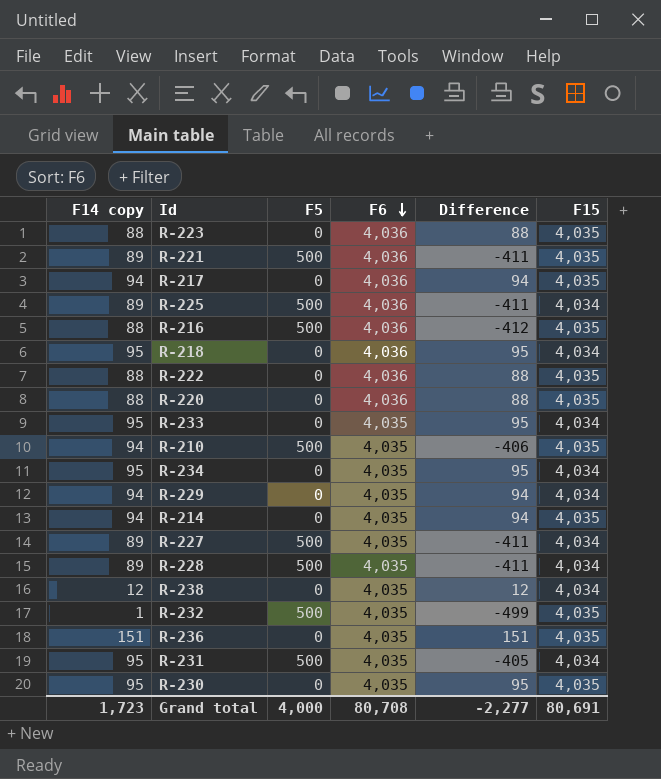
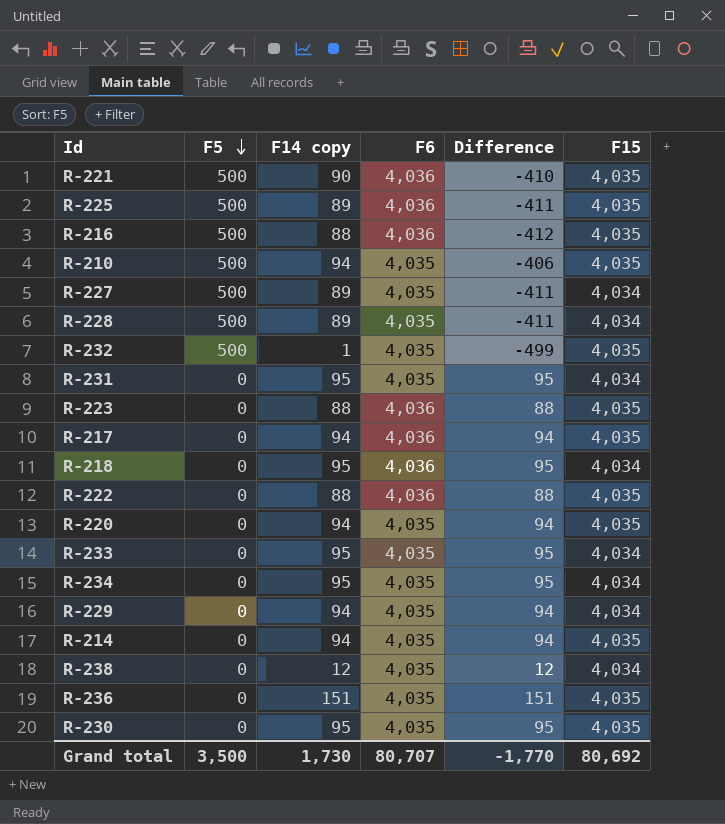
row order: F6 descending -> F5 descending
column F14 copy | position: 1 -> 3
R-221 | F14 copy: 89 -> 90
R-221 | Difference: -411 -> -410
R-225 | F15: 4,034 -> 4,035
R-231 | F5: 500 -> 0
R-231 | Difference: -405 -> 95
R-220 | F14 copy: 88 -> 94
R-220 | F6: 4,036 -> 4,035
R-220 | Difference: 88 -> 94
Grand total | F5: 4,000 -> 3,500
Grand total | F14 copy: 1,723 -> 1,730
Grand total | F6: 80,708 -> 80,707
Grand total | Difference: -2,277 -> -1,770
Grand total | F15: 80,691 -> 80,692

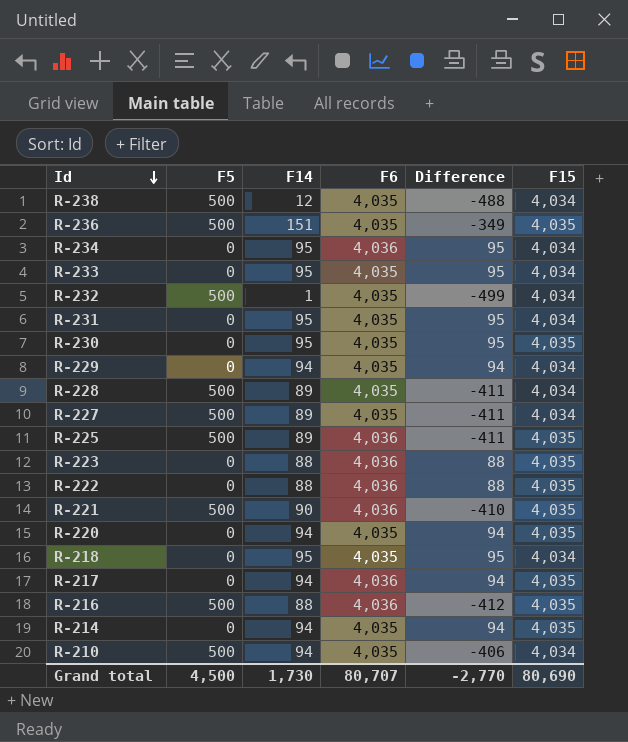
row order: F5 descending -> Id descending
column name: F14 copy -> F14
R-238 | F5: 0 -> 500
R-238 | Difference: 12 -> -488
R-236 | F5: 0 -> 500
R-236 | Difference: 151 -> -349
R-234 | F6: 4,035 -> 4,036
R-232 | F15: 4,035 -> 4,034
R-218 | F6: 4,036 -> 4,035
R-210 | F15: 4,035 -> 4,034
Grand total | F5: 3,500 -> 4,500
Grand total | Difference: -1,770 -> -2,770
Grand total | F15: 80,692 -> 80,690

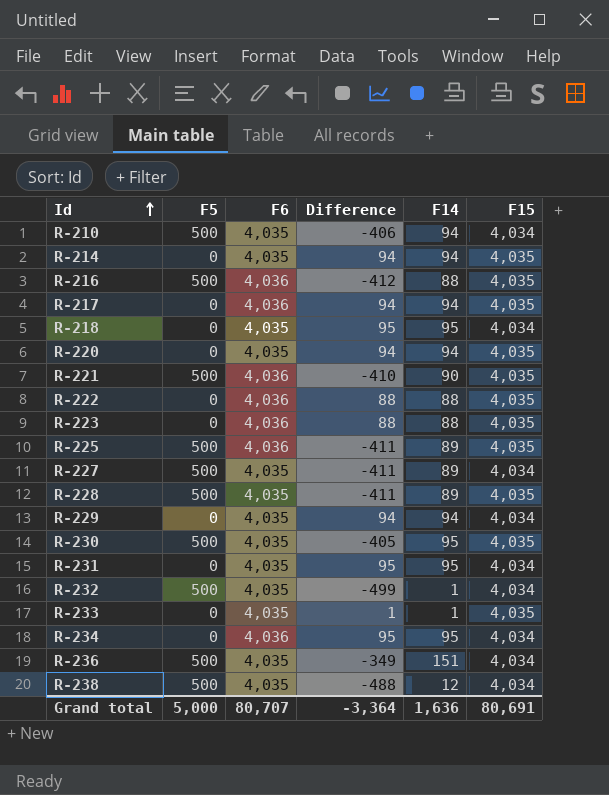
row order: Id descending -> Id ascending
column F14 | position: 3 -> 5
R-228 | F15: 4,034 -> 4,035
R-230 | F5: 0 -> 500
R-230 | Difference: 95 -> -405
R-233 | Difference: 95 -> 1
R-233 | F14: 95 -> 1
R-233 | F15: 4,034 -> 4,035
R-236 | F15: 4,035 -> 4,034
Grand total | F5: 4,500 -> 5,000
Grand total | Difference: -2,770 -> -3,364
Grand total | F14: 1,730 -> 1,636
Grand total | F15: 80,690 -> 80,691

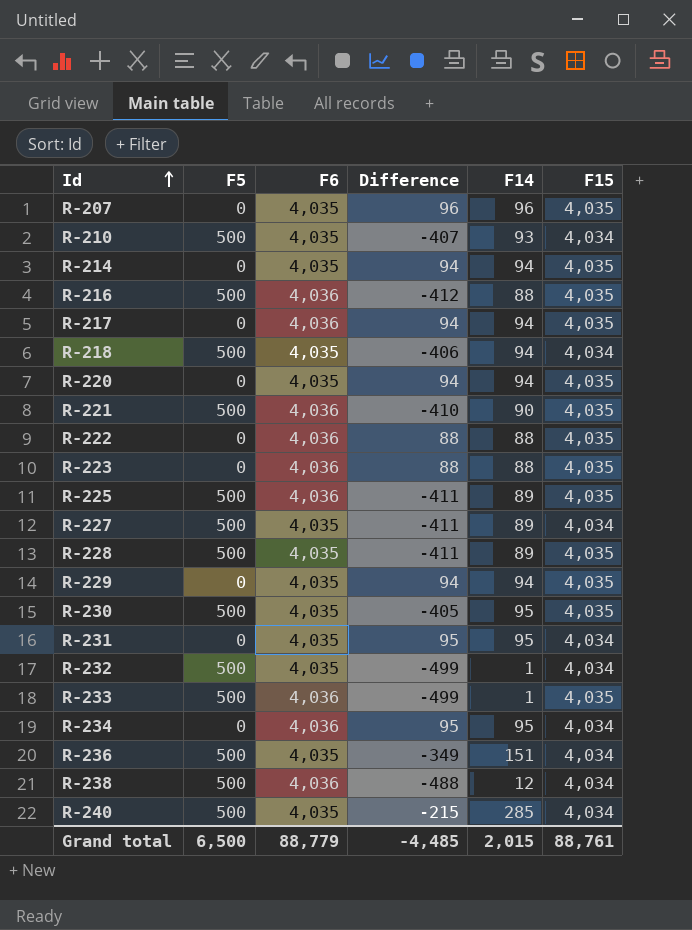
row R-207: none -> 0 | 4,035 | 96 | 96 | 4,035
R-210 | Difference: -406 -> -407
R-210 | F14: 94 -> 93
R-218 | F5: 0 -> 500
R-218 | Difference: 95 -> -406
R-218 | F14: 95 -> 94
R-229 | F15: 4,034 -> 4,035
R-233 | F5: 0 -> 500
R-233 | F6: 4,035 -> 4,036
R-233 | Difference: 1 -> -499
R-238 | F6: 4,035 -> 4,036
row R-240: none -> 500 | 4,035 | -215 | 285 | 4,034
Grand total | F5: 5,000 -> 6,500
Grand total | F6: 80,707 -> 88,779
Grand total | Difference: -3,364 -> -4,485
Grand total | F14: 1,636 -> 2,015
Grand total | F15: 80,691 -> 88,761

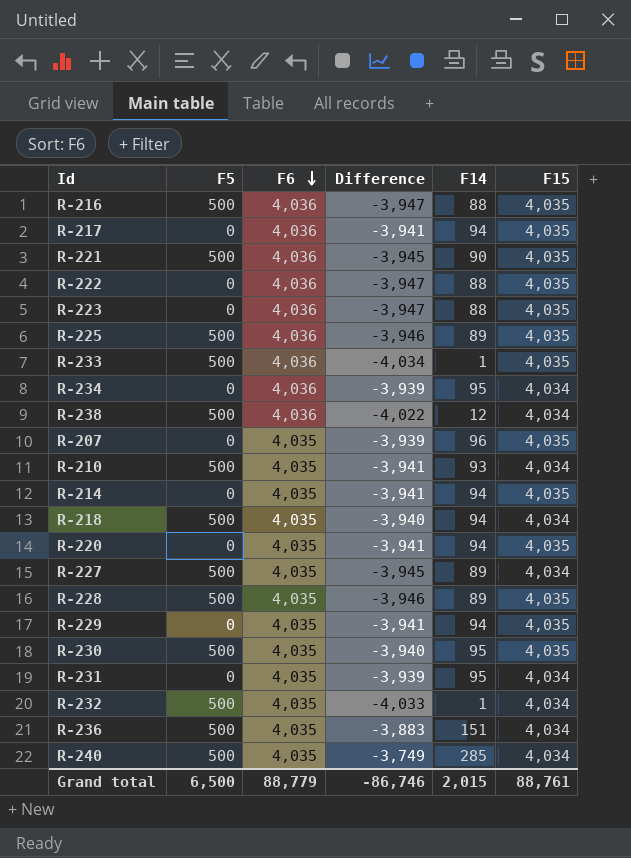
row order: Id ascending -> F6 descending
column Difference | formula: [F14] - [F5] -> [F14] - [F15]
Grand total | Difference: -4,485 -> -86,746

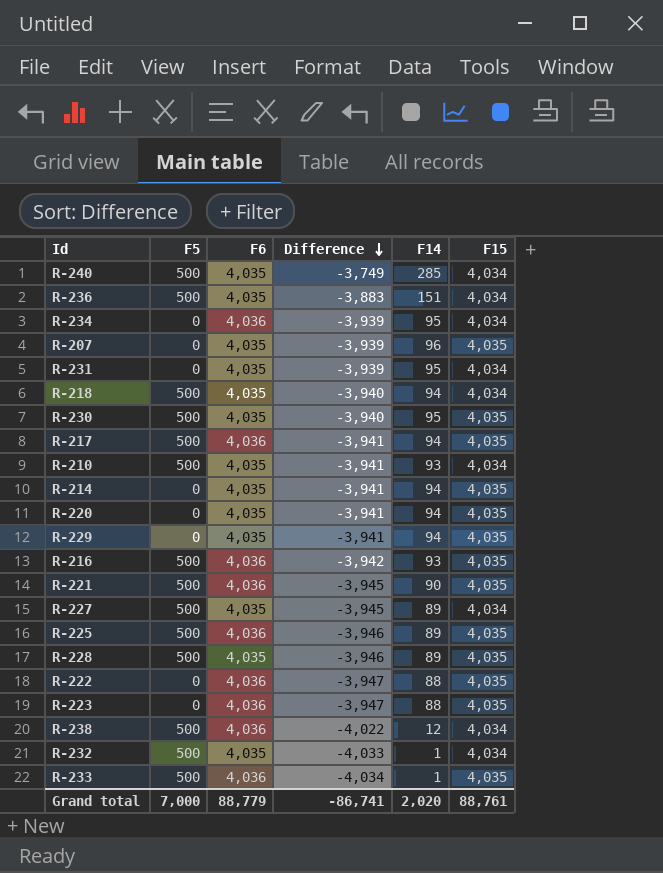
row order: F6 descending -> Difference descending
R-217 | F5: 0 -> 500
R-216 | Difference: -3,947 -> -3,942
R-216 | F14: 88 -> 93
Grand total | F5: 6,500 -> 7,000
Grand total | Difference: -86,746 -> -86,741
Grand total | F14: 2,015 -> 2,020

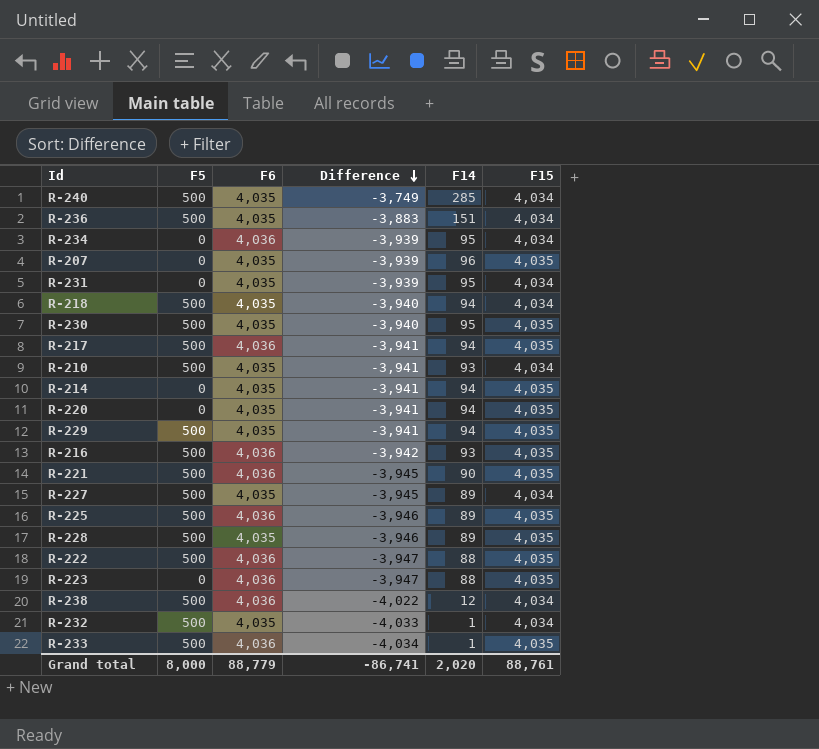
R-229 | F5: 0 -> 500
R-222 | F5: 0 -> 500
Grand total | F5: 7,000 -> 8,000

